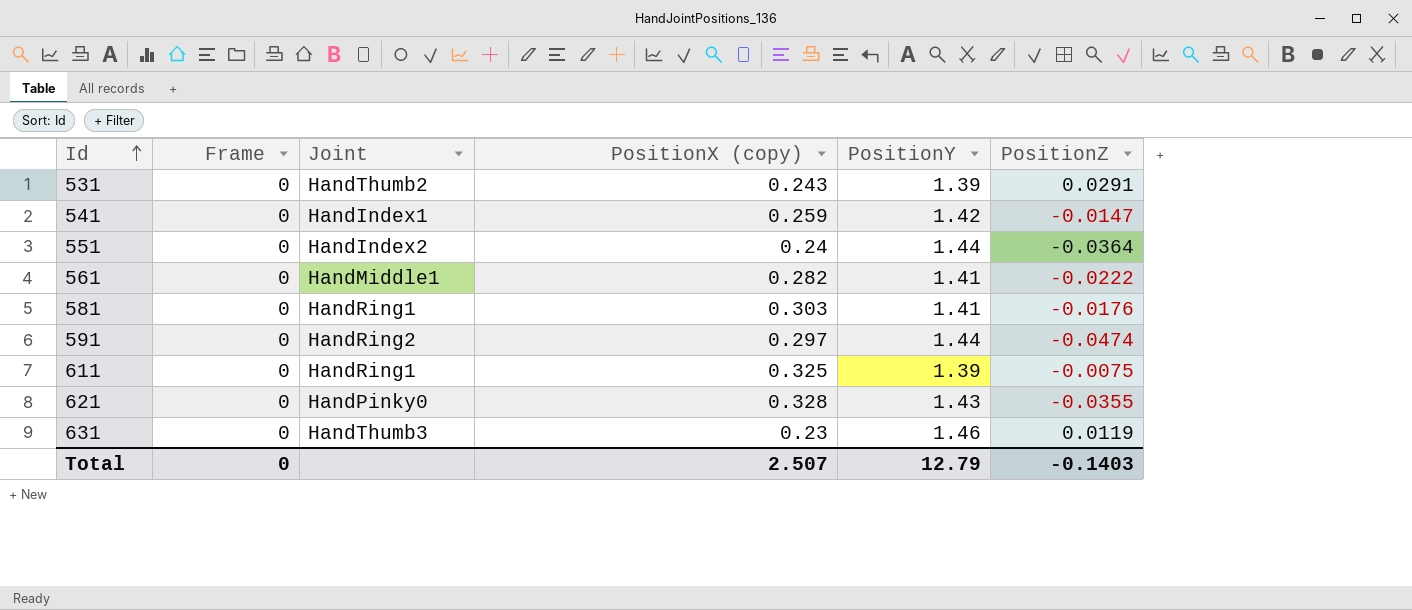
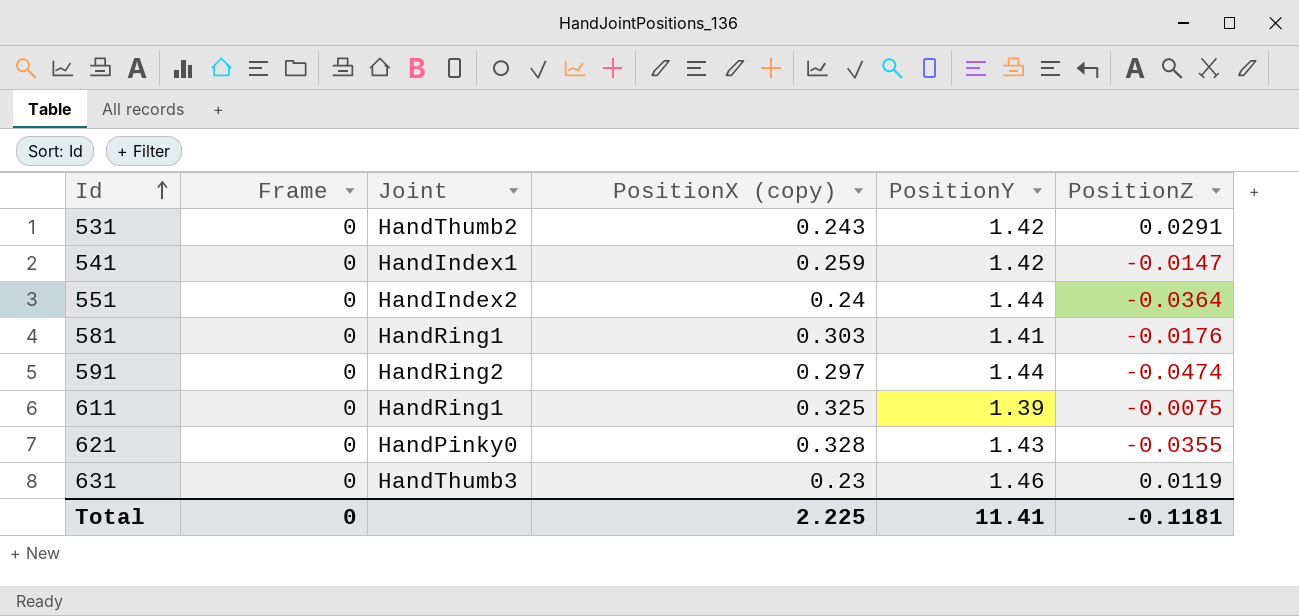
row 561: 0 | HandMiddle1 | 0.282 | 1.41 | -0.0222 -> none
531 | PositionY: 1.39 -> 1.42
Total | PositionX (copy): 2.507 -> 2.225
Total | PositionY: 12.79 -> 11.41
Total | PositionZ: -0.1403 -> -0.1181

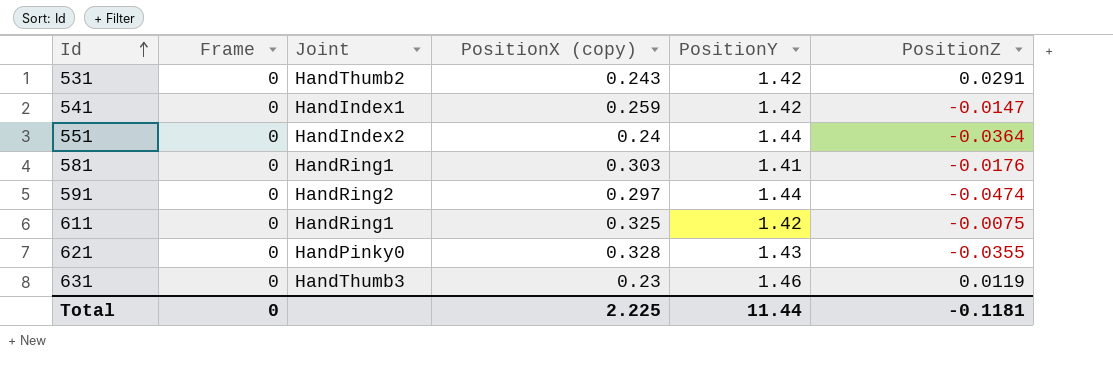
611 | PositionY: 1.39 -> 1.42
Total | PositionY: 11.41 -> 11.44

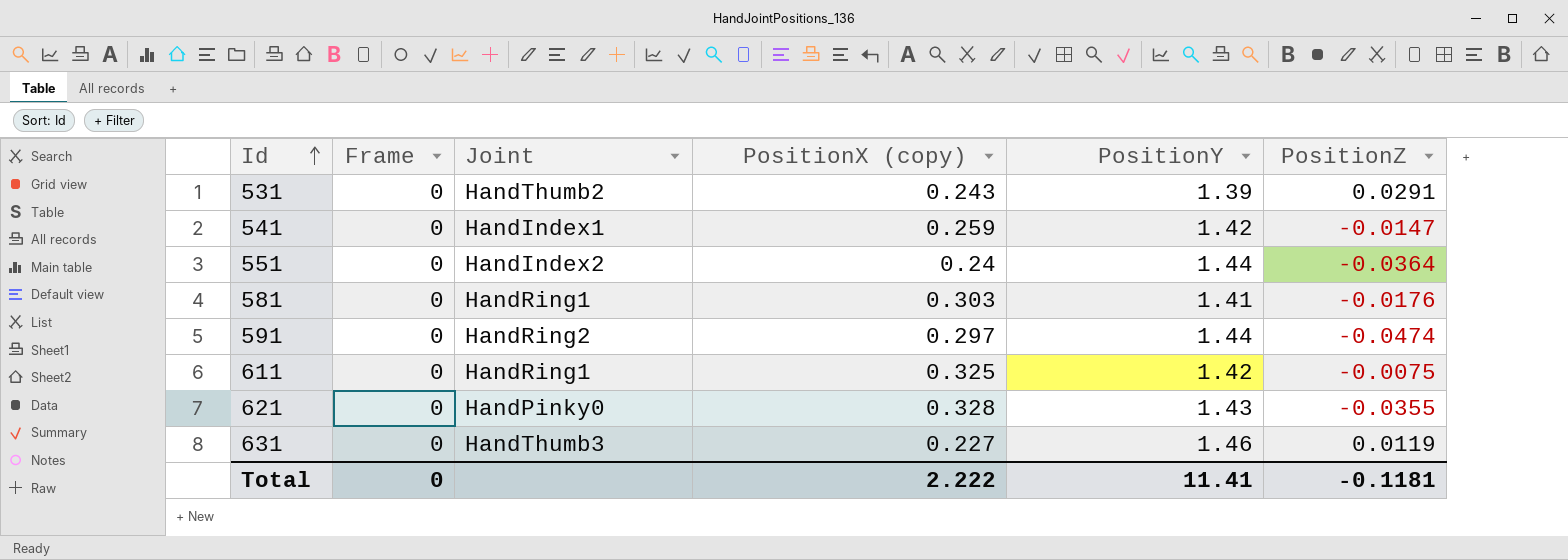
531 | PositionY: 1.42 -> 1.39
631 | PositionX (copy): 0.23 -> 0.227
Total | PositionX (copy): 2.225 -> 2.222
Total | PositionY: 11.44 -> 11.41

